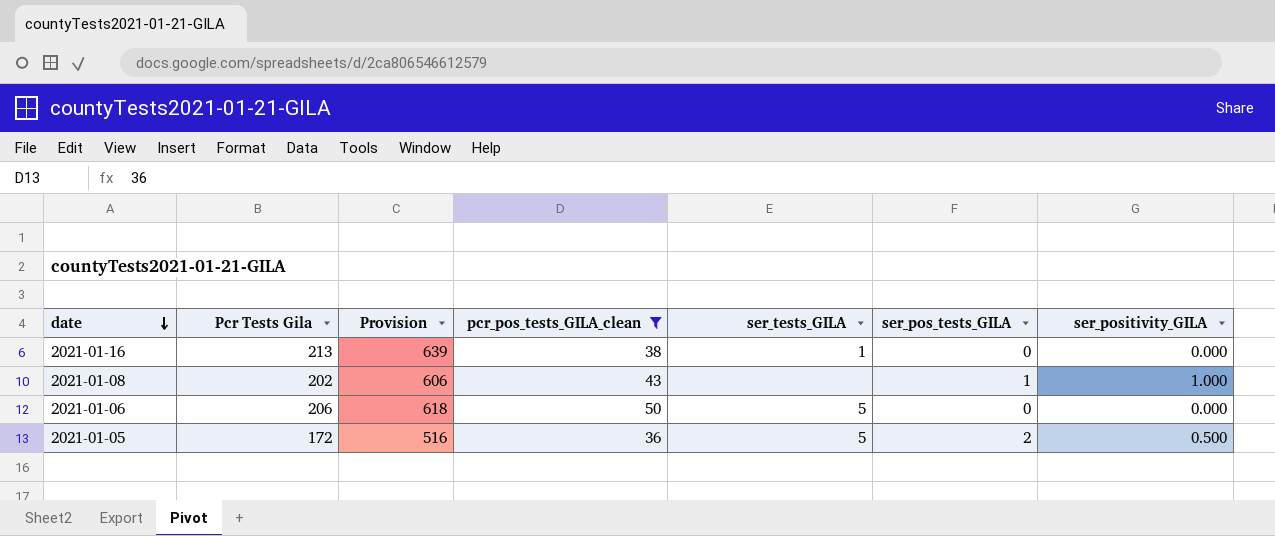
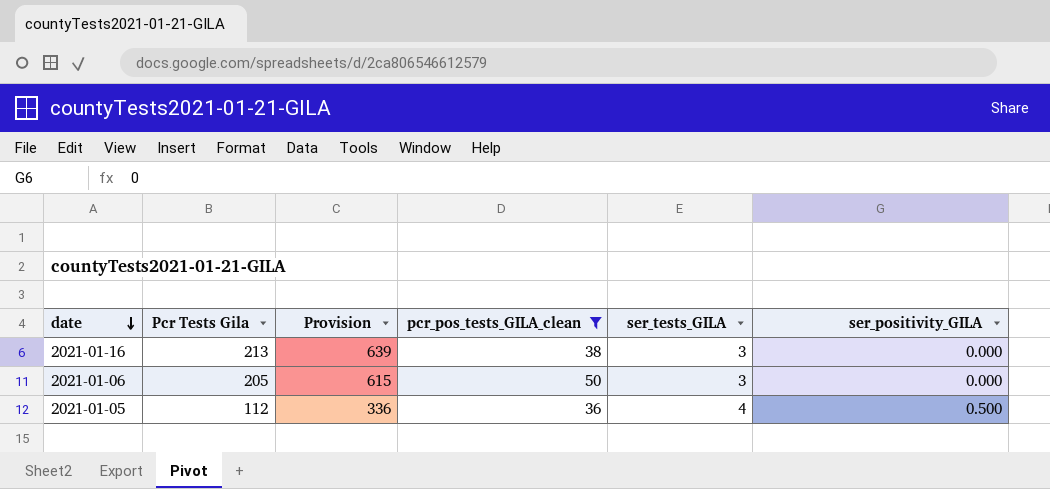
column ser_pos_tests_GILA | position: 6 -> none
row 2021-01-08: 202 | 606 | 43 | none | 1 | 1.000 -> none
2021-01-16 | ser_tests_GILA: 1 -> 3
2021-01-06 | Pcr Tests Gila: 206 -> 205
2021-01-06 | Provision: 618 -> 615
2021-01-06 | ser_tests_GILA: 5 -> 3
2021-01-05 | Pcr Tests Gila: 172 -> 112
2021-01-05 | Provision: 516 -> 336
2021-01-05 | ser_tests_GILA: 5 -> 4

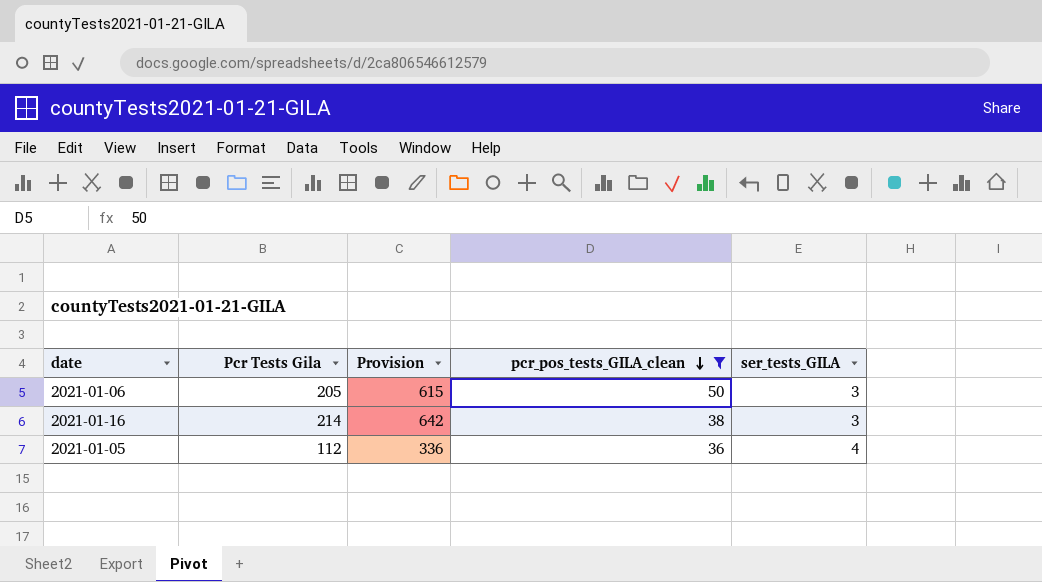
row order: date descending -> pcr_pos_tests_GILA_clean descending
column ser_positivity_GILA | position: 6 -> none
2021-01-16 | Pcr Tests Gila: 213 -> 214
2021-01-16 | Provision: 639 -> 642

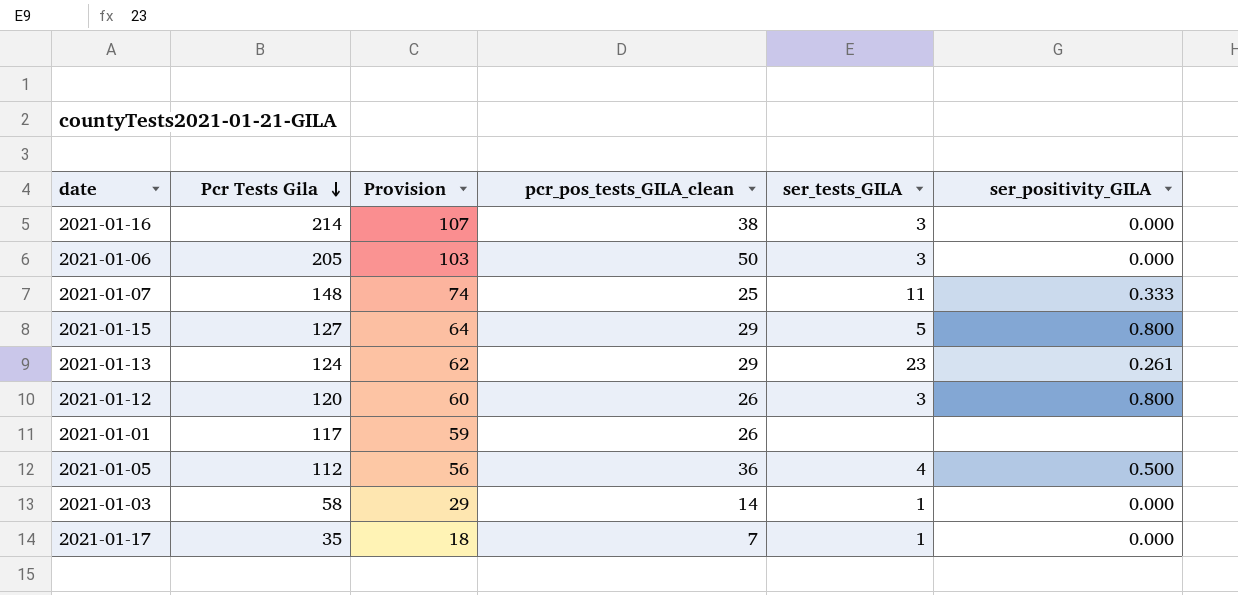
filter: pcr_pos_tests_GILA_clean >= 36 -> none
row order: pcr_pos_tests_GILA_clean descending -> Pcr Tests Gila descending
column Provision | formula: [Pcr Tests Gila] * 3 -> [Pcr Tests Gila] * 0.5
column ser_positivity_GILA | position: none -> 6

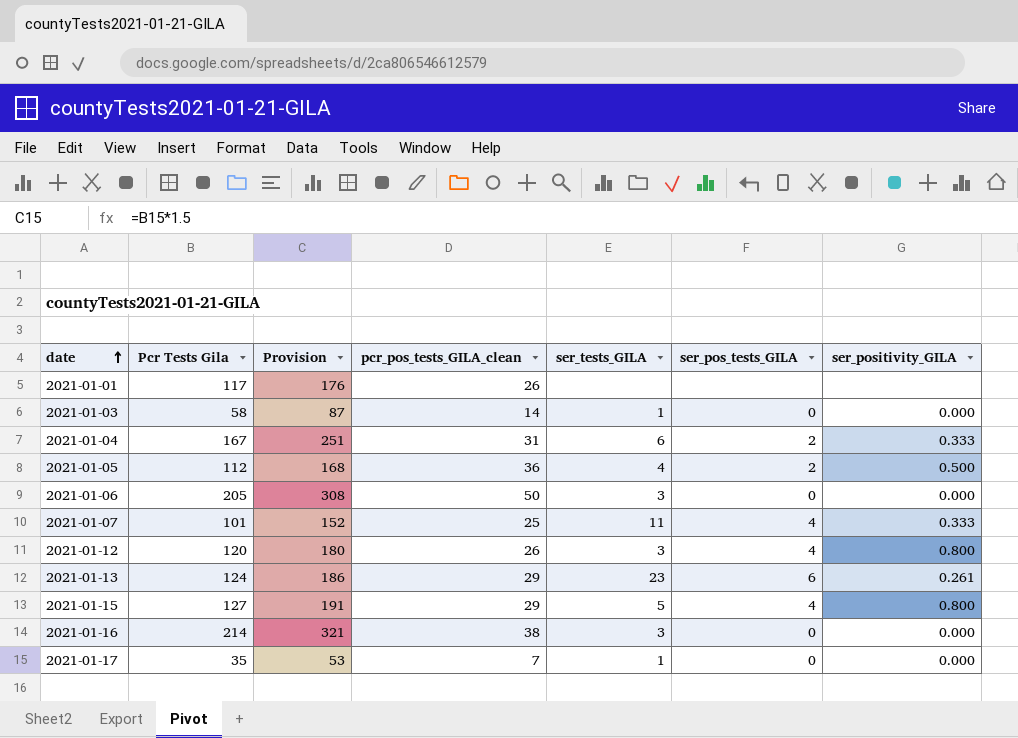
row order: Pcr Tests Gila descending -> date ascending
column Provision | formula: [Pcr Tests Gila] * 0.5 -> [Pcr Tests Gila] * 1.5
column ser_pos_tests_GILA | position: none -> 6
row 2021-01-04: none -> 167 | 251 | 31 | 6 | 2 | 0.333
2021-01-07 | Pcr Tests Gila: 148 -> 101

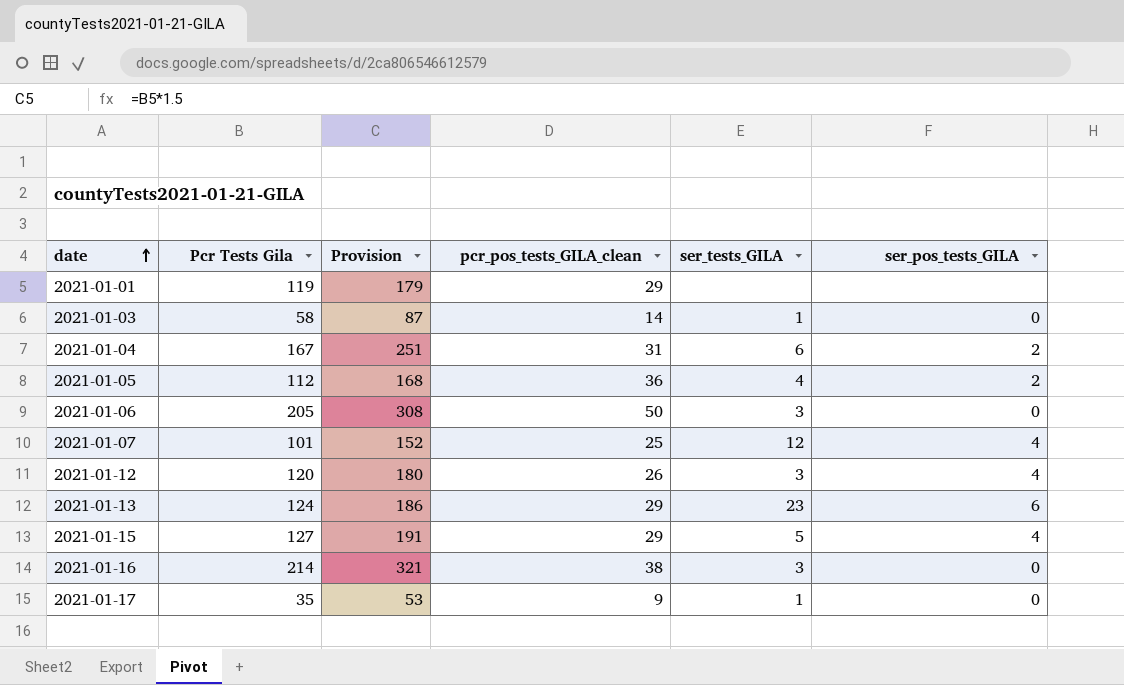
column ser_positivity_GILA | position: 7 -> none
2021-01-01 | Pcr Tests Gila: 117 -> 119
2021-01-01 | Provision: 176 -> 179
2021-01-01 | pcr_pos_tests_GILA_clean: 26 -> 29
2021-01-07 | ser_tests_GILA: 11 -> 12
2021-01-17 | pcr_pos_tests_GILA_clean: 7 -> 9

